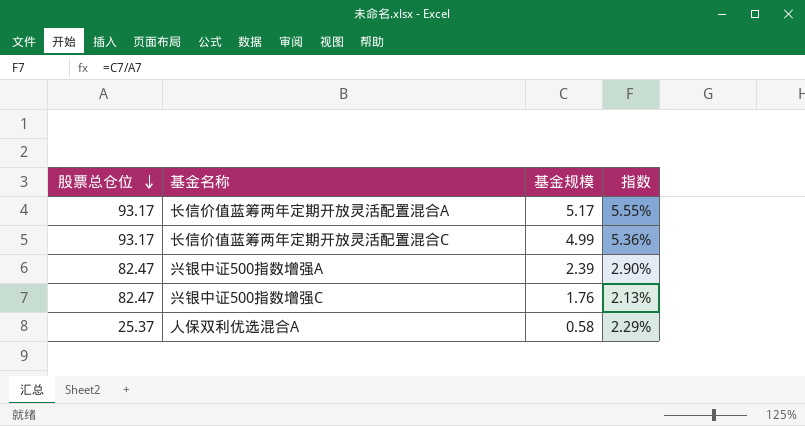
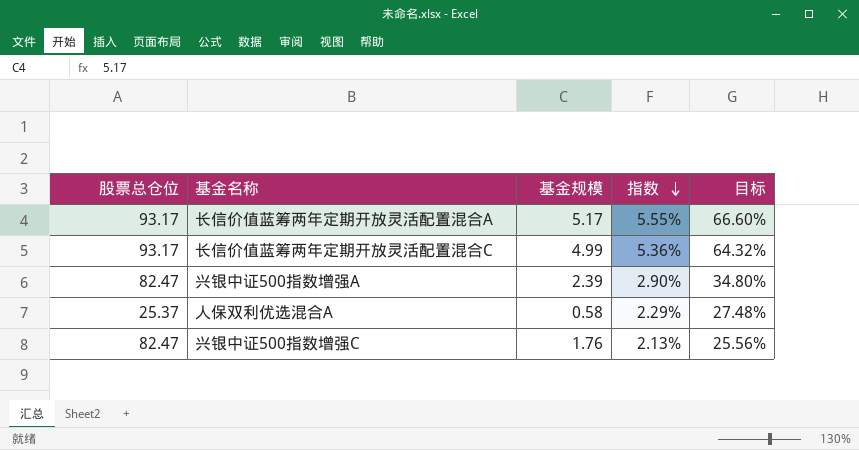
row order: 股票总仓位 descending -> 指数 descending
column 目标 | formula: none -> [指数] * 12

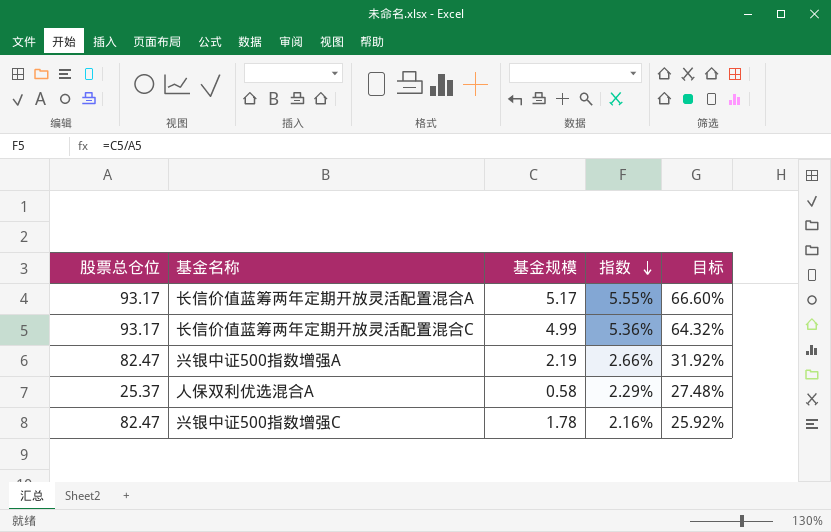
兴银中证500指数增强A | 基金规模: 2.39 -> 2.19
兴银中证500指数增强A | 指数: 2.90% -> 2.66%
兴银中证500指数增强A | 目标: 34.80% -> 31.92%
兴银中证500指数增强C | 基金规模: 1.76 -> 1.78
兴银中证500指数增强C | 指数: 2.13% -> 2.16%
兴银中证500指数增强C | 目标: 25.56% -> 25.92%

